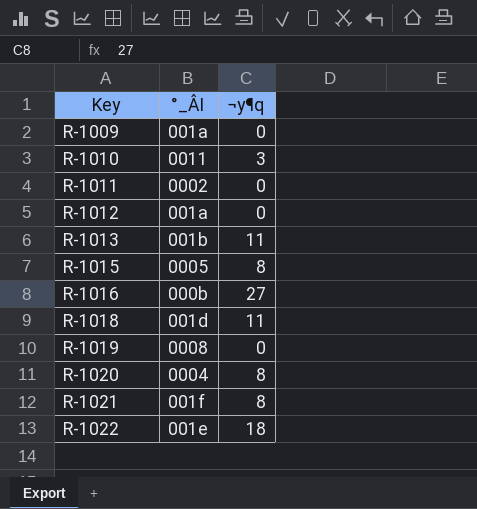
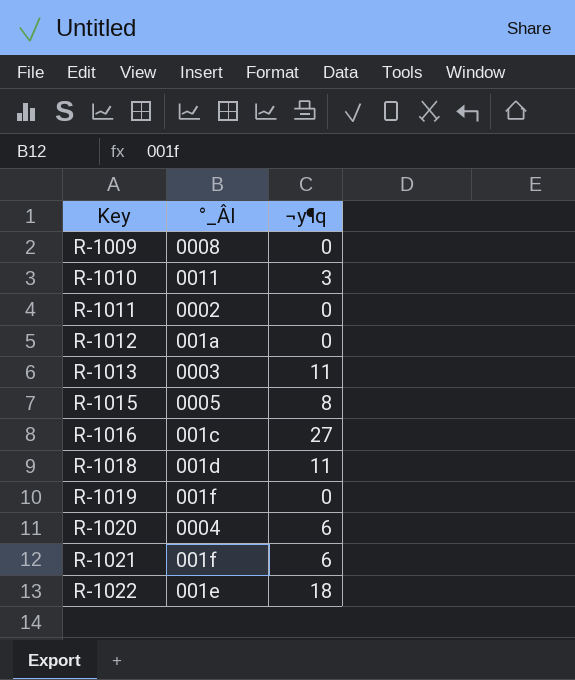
R-1009 | °_ÂI: 001a -> 0008
R-1013 | °_ÂI: 001b -> 0003
R-1016 | °_ÂI: 000b -> 001c
R-1019 | °_ÂI: 0008 -> 001f
R-1020 | ¬y¶q: 8 -> 6
R-1021 | ¬y¶q: 8 -> 6

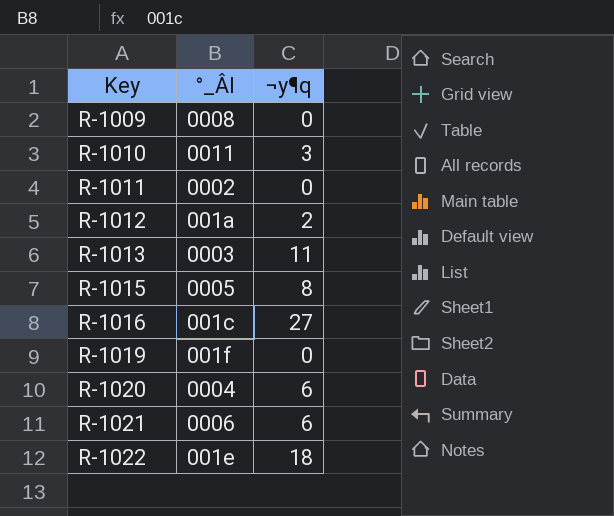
row R-1018: 001d | 11 -> none
R-1012 | ¬y¶q: 0 -> 2
R-1021 | °_ÂI: 001f -> 0006

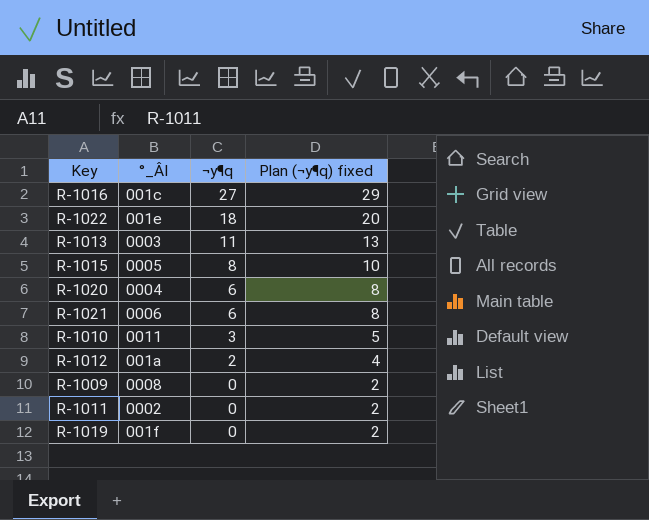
row order: Key ascending -> ¬y¶q descending
column Plan (¬y¶q) fixed | formula: none -> [¬y¶q] + 2

